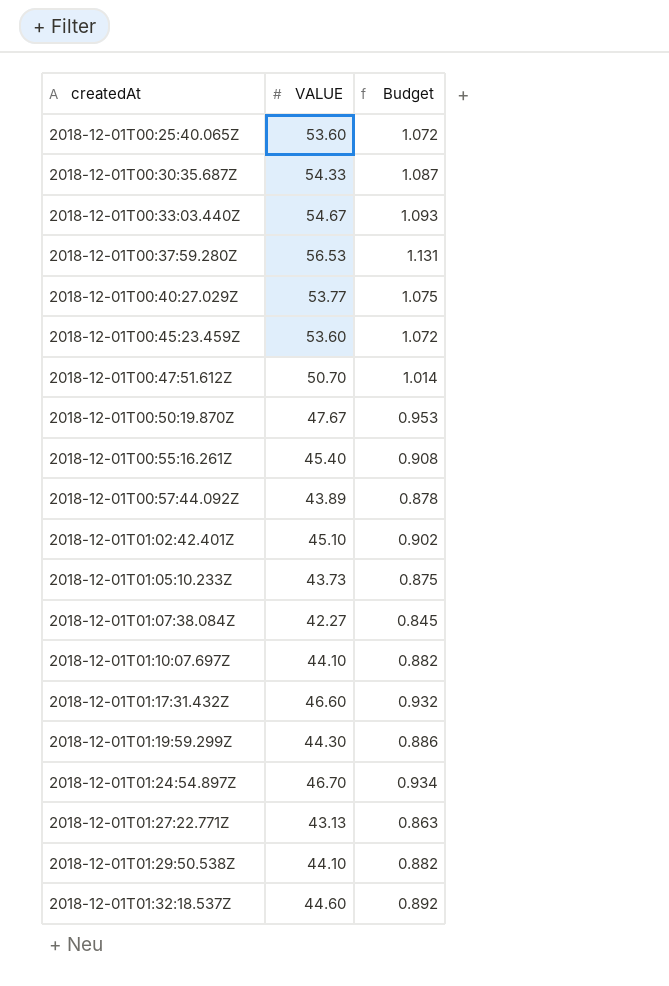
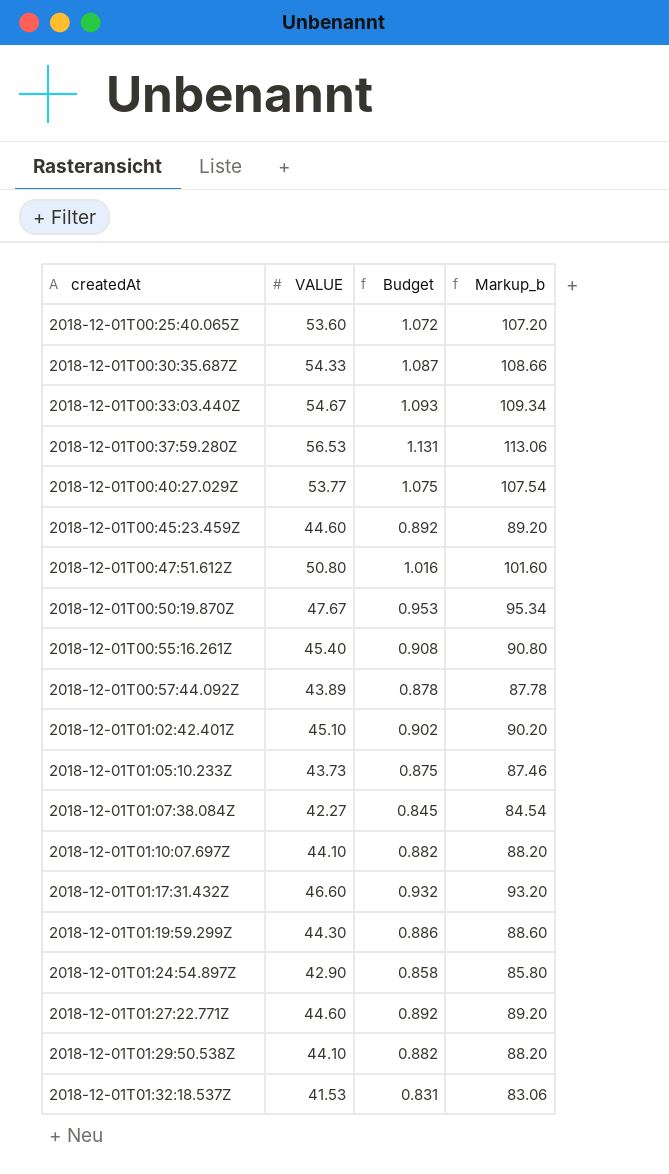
column Markup_b | formula: none -> [VALUE] * 2
2018-12-01T00:45:23.459Z | VALUE: 53.60 -> 44.60
2018-12-01T00:45:23.459Z | Budget: 1.072 -> 0.892
2018-12-01T00:47:51.612Z | VALUE: 50.70 -> 50.80
2018-12-01T00:47:51.612Z | Budget: 1.014 -> 1.016
2018-12-01T01:24:54.897Z | VALUE: 46.70 -> 42.90
2018-12-01T01:24:54.897Z | Budget: 0.934 -> 0.858
2018-12-01T01:27:22.771Z | VALUE: 43.13 -> 44.60
2018-12-01T01:27:22.771Z | Budget: 0.863 -> 0.892
2018-12-01T01:32:18.537Z | VALUE: 44.60 -> 41.53
2018-12-01T01:32:18.537Z | Budget: 0.892 -> 0.831

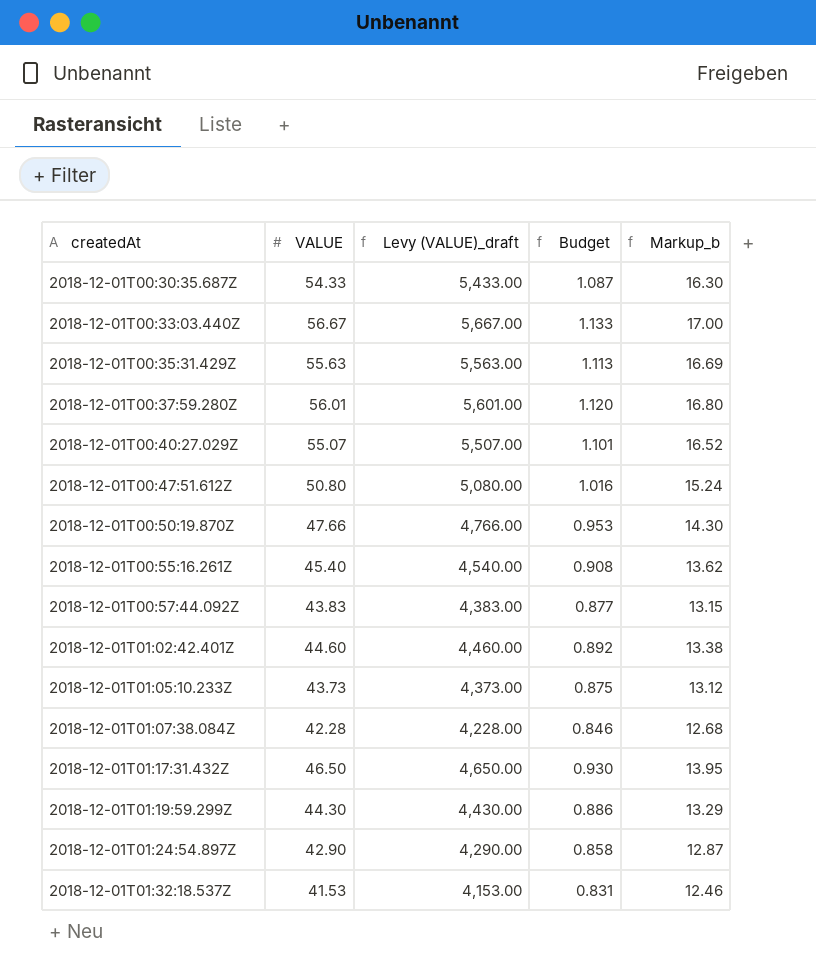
column Levy (VALUE)_draft | formula: none -> [VALUE] * 100
column Markup_b | formula: [VALUE] * 2 -> [VALUE] * 0.3
row 2018-12-01T00:25:40.065Z: 53.60 | 1.072 | 107.20 -> none
row 2018-12-01T00:45:23.459Z: 44.60 | 0.892 | 89.20 -> none
row 2018-12-01T01:10:07.697Z: 44.10 | 0.882 | 88.20 -> none
row 2018-12-01T01:27:22.771Z: 44.60 | 0.892 | 89.20 -> none
row 2018-12-01T01:29:50.538Z: 44.10 | 0.882 | 88.20 -> none
2018-12-01T00:33:03.440Z | VALUE: 54.67 -> 56.67
2018-12-01T00:33:03.440Z | Budget: 1.093 -> 1.133
row 2018-12-01T00:35:31.429Z: none -> 55.63 | 5,563.00 | 1.113 | 16.69
2018-12-01T00:37:59.280Z | VALUE: 56.53 -> 56.01
2018-12-01T00:37:59.280Z | Budget: 1.131 -> 1.120
2018-12-01T00:40:27.029Z | VALUE: 53.77 -> 55.07
2018-12-01T00:40:27.029Z | Budget: 1.075 -> 1.101
2018-12-01T00:50:19.870Z | VALUE: 47.67 -> 47.66
2018-12-01T00:57:44.092Z | VALUE: 43.89 -> 43.83
2018-12-01T00:57:44.092Z | Budget: 0.878 -> 0.877
2018-12-01T01:02:42.401Z | VALUE: 45.10 -> 44.60
2018-12-01T01:02:42.401Z | Budget: 0.902 -> 0.892
2018-12-01T01:07:38.084Z | VALUE: 42.27 -> 42.28
2018-12-01T01:07:38.084Z | Budget: 0.845 -> 0.846
2018-12-01T01:17:31.432Z | VALUE: 46.60 -> 46.50
2018-12-01T01:17:31.432Z | Budget: 0.932 -> 0.930

